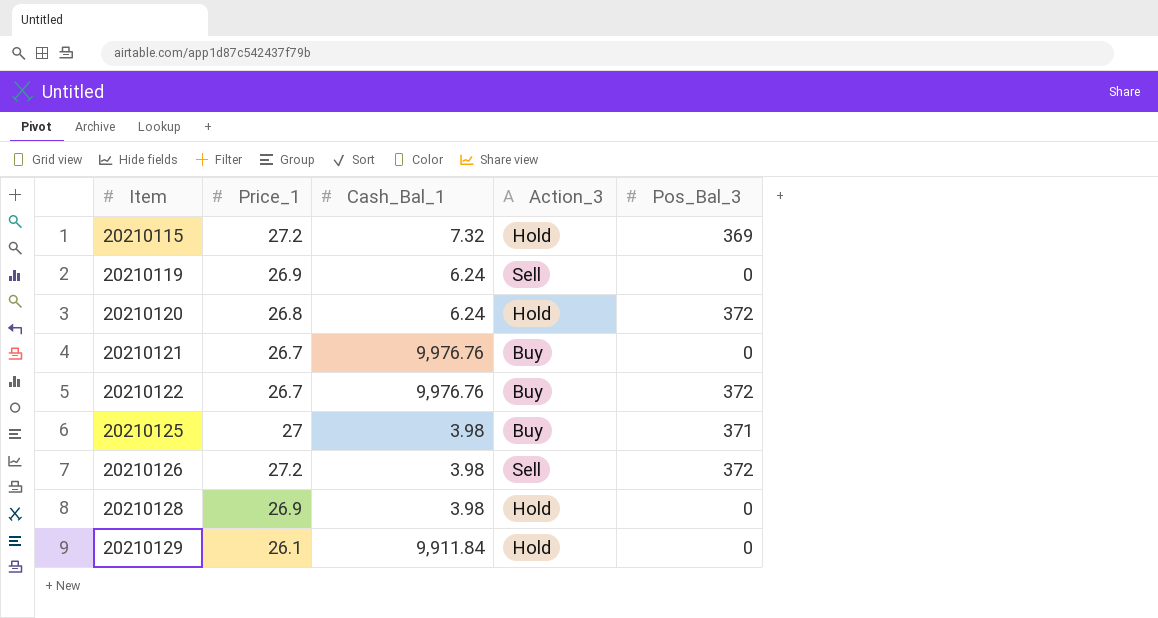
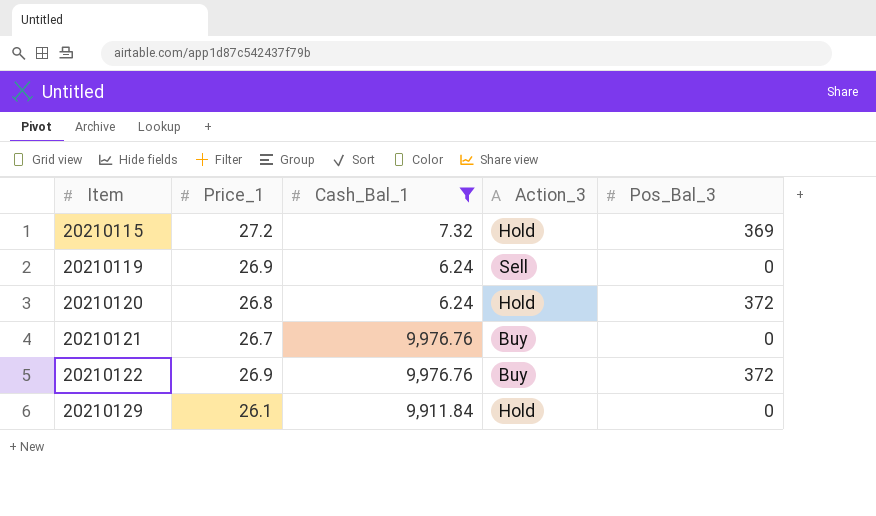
filter: none -> Cash_Bal_1 != 3.98
20210122 | Price_1: 26.7 -> 26.9

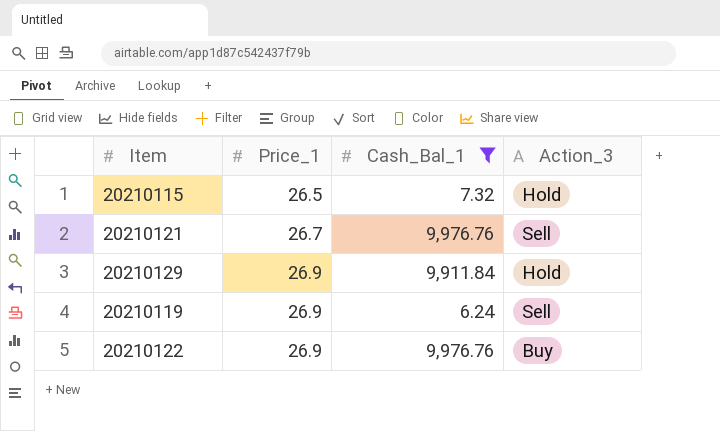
row order: Item ascending -> Price_1 ascending
column Pos_Bal_3 | position: 5 -> none
row 20210120: 26.8 | 6.24 | Hold | 372 -> none
20210115 | Price_1: 27.2 -> 26.5
20210121 | Action_3: Buy -> Sell
20210129 | Price_1: 26.1 -> 26.9

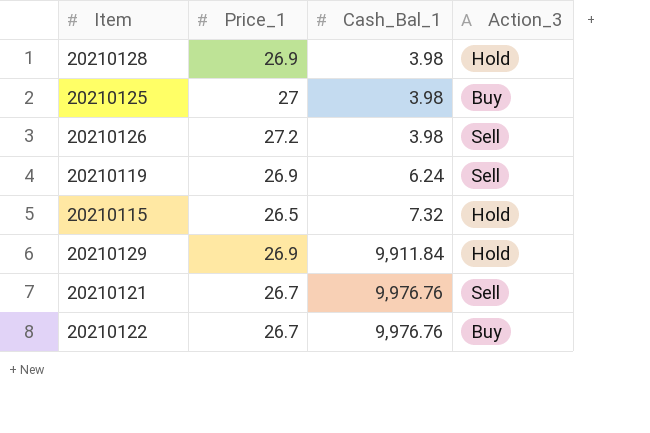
filter: Cash_Bal_1 != 3.98 -> none
row order: Price_1 ascending -> Cash_Bal_1 ascending
20210122 | Price_1: 26.9 -> 26.7

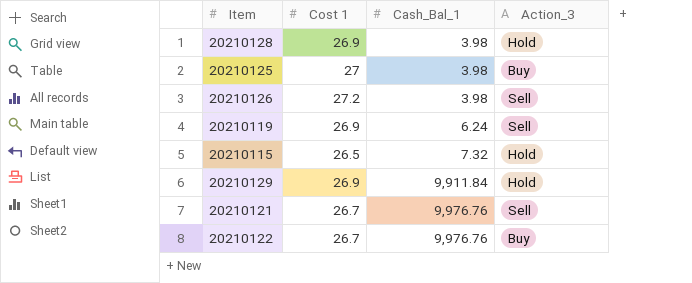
column name: Price_1 -> Cost 1

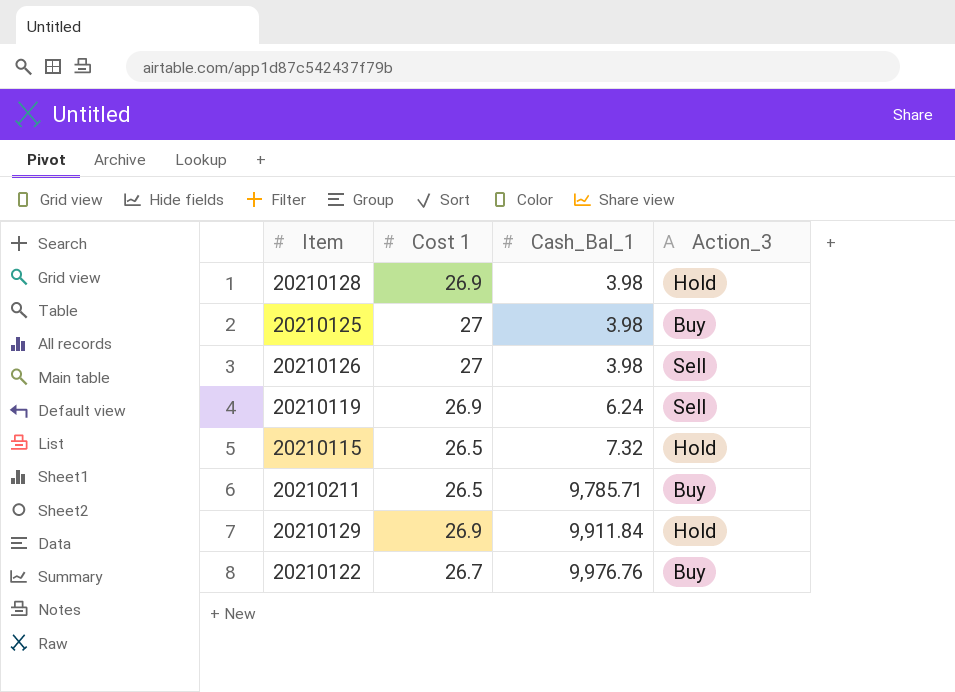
row 20210121: 26.7 | 9,976.76 | Sell -> none
20210126 | Cost 1: 27.2 -> 27
row 20210211: none -> 26.5 | 9,785.71 | Buy

